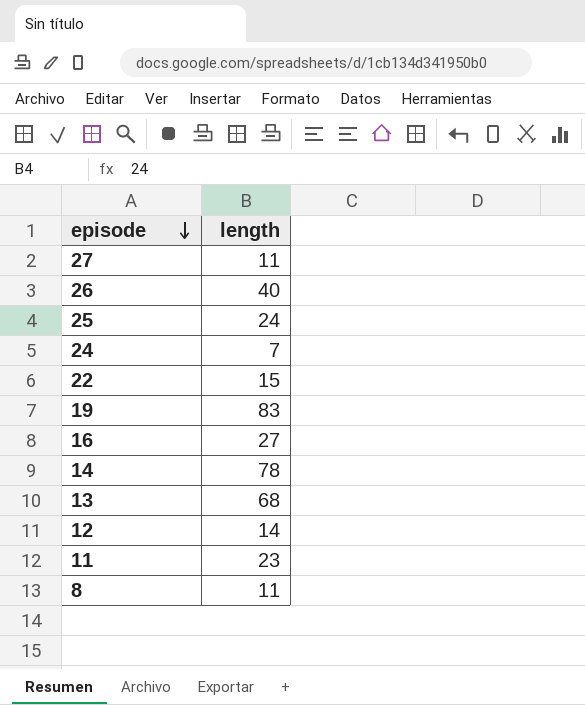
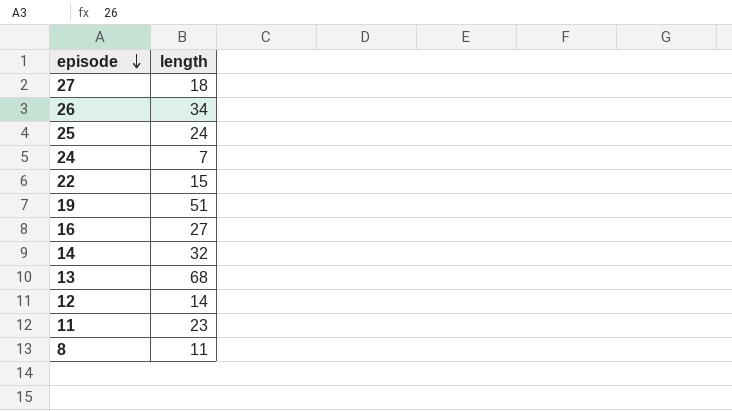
27 | length: 11 -> 18
26 | length: 40 -> 34
19 | length: 83 -> 51
14 | length: 78 -> 32

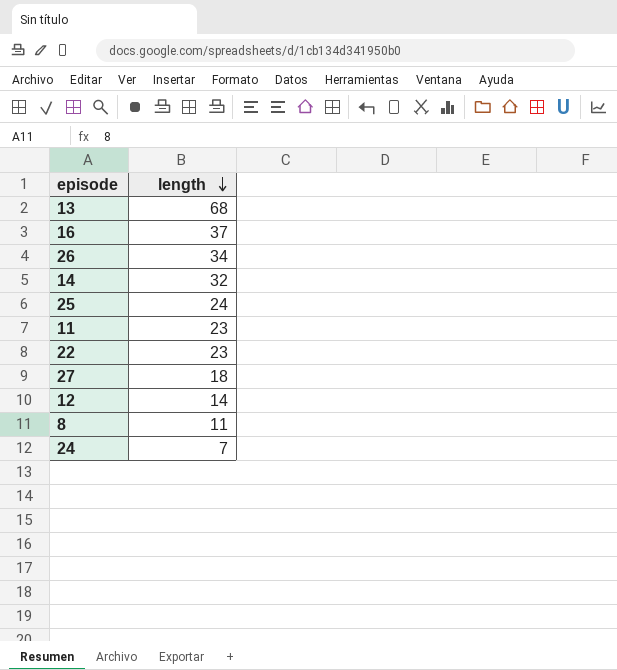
row order: episode descending -> length descending
row 19: 51 -> none
16 | length: 27 -> 37
22 | length: 15 -> 23

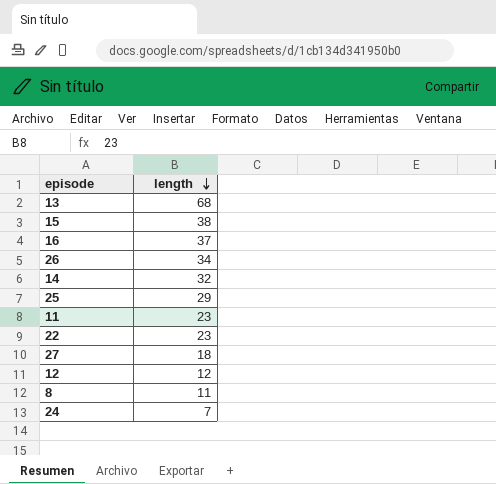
row 15: none -> 38
25 | length: 24 -> 29
12 | length: 14 -> 12

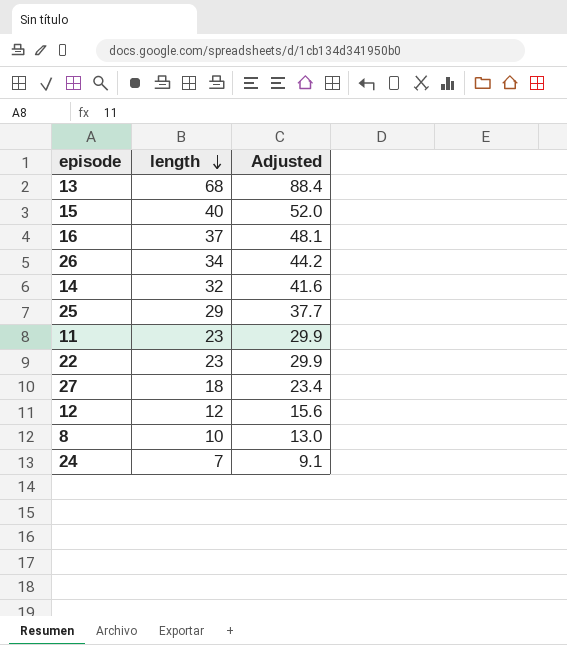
column Adjusted | formula: none -> [length] * 1.3
15 | length: 38 -> 40
8 | length: 11 -> 10

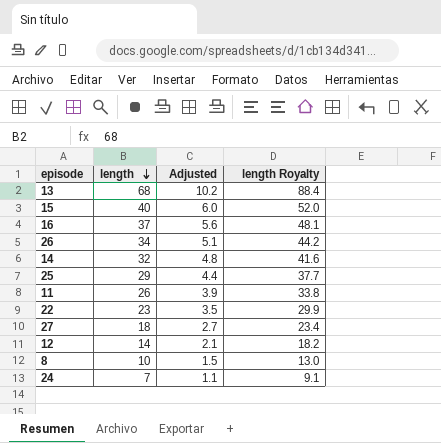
column Adjusted | formula: [length] * 1.3 -> [length] * 0.15
column length Royalty | formula: none -> [length] * 1.3
11 | length: 23 -> 26
12 | length: 12 -> 14

